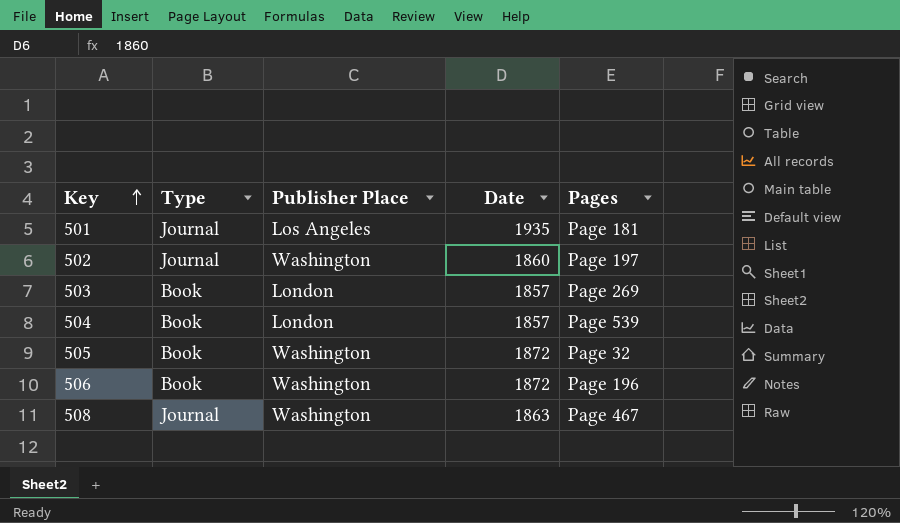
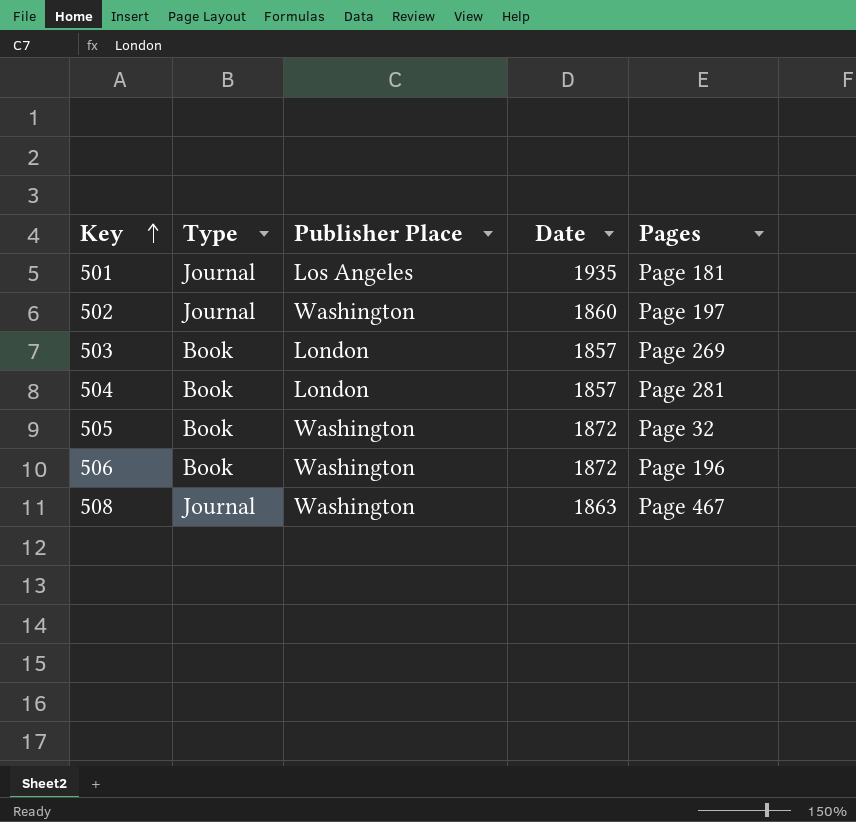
504 | Pages: Page 539 -> Page 281

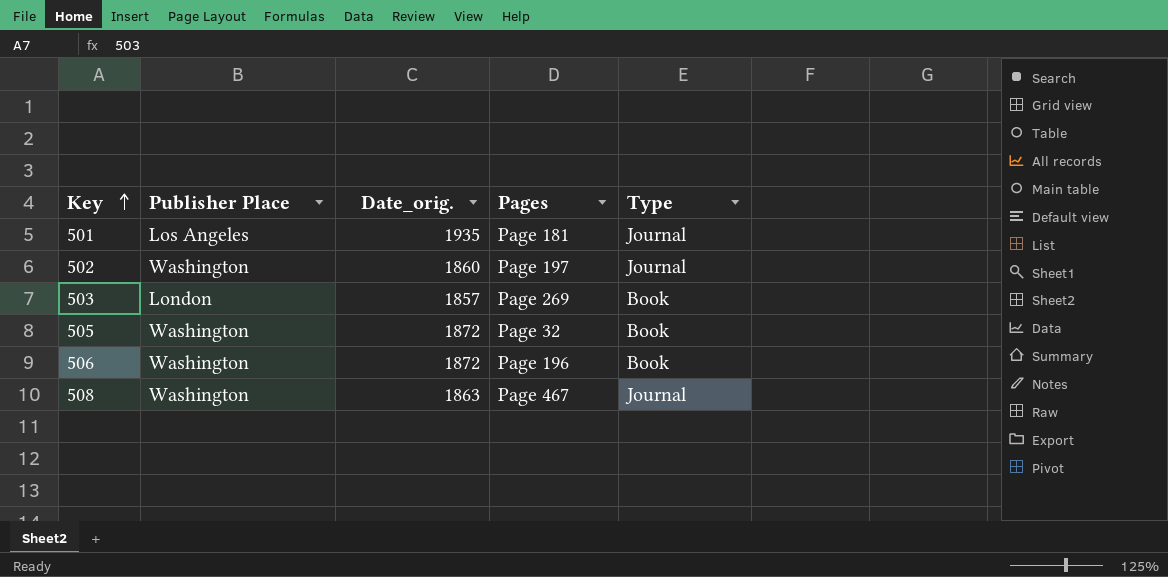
column name: Date -> Date_orig.
column Type | position: 2 -> 5
row 504: Book | London | 1857 | Page 281 -> none

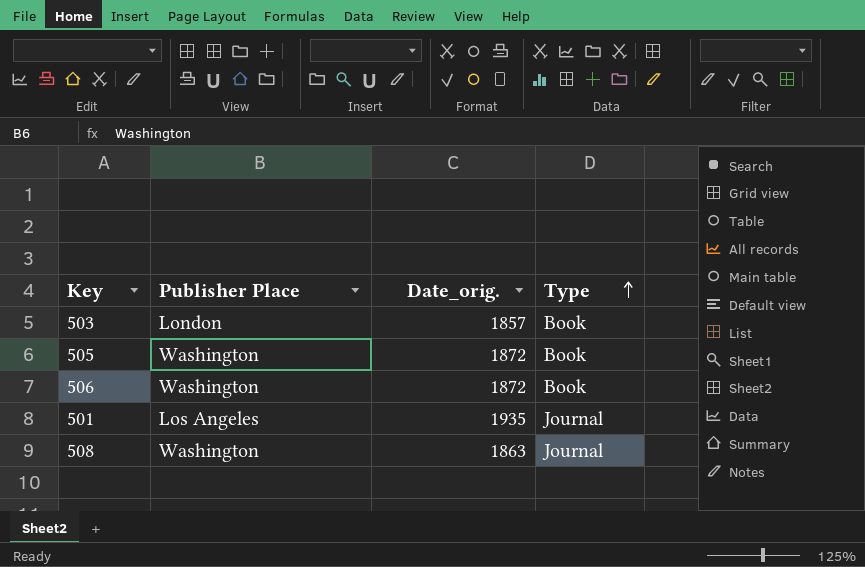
row order: Key ascending -> Type ascending
column Pages | position: 4 -> none
row 502: Washington | 1860 | Page 197 | Journal -> none

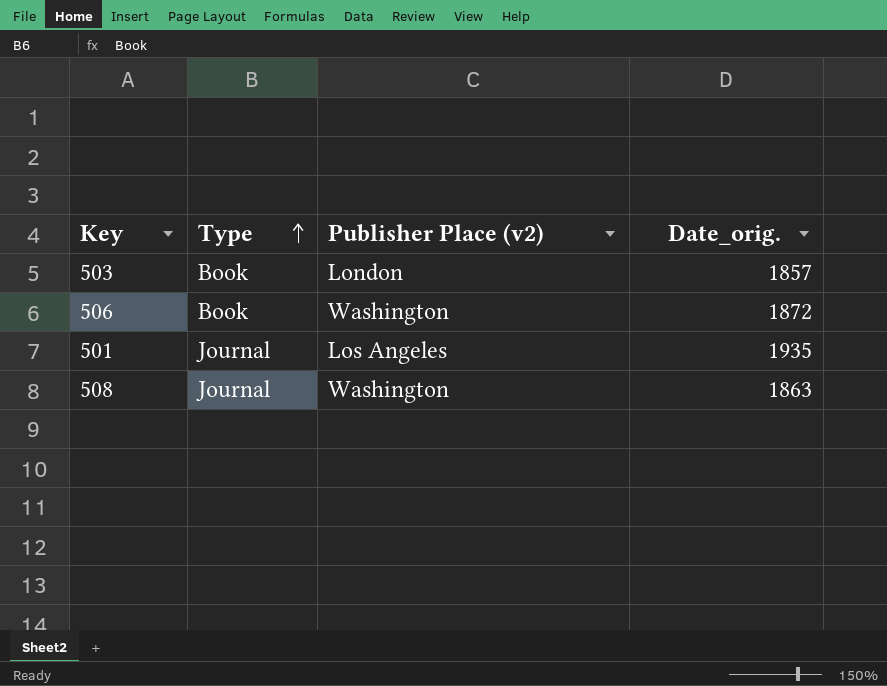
column Type | position: 4 -> 2
column name: Publisher Place -> Publisher Place (v2)
row 505: Washington | 1872 | Book -> none

